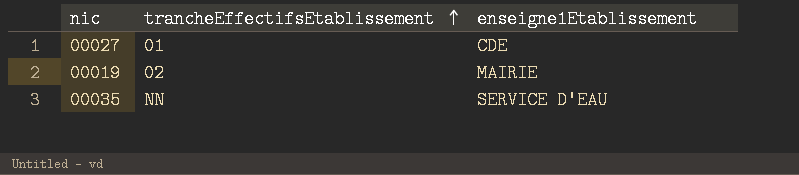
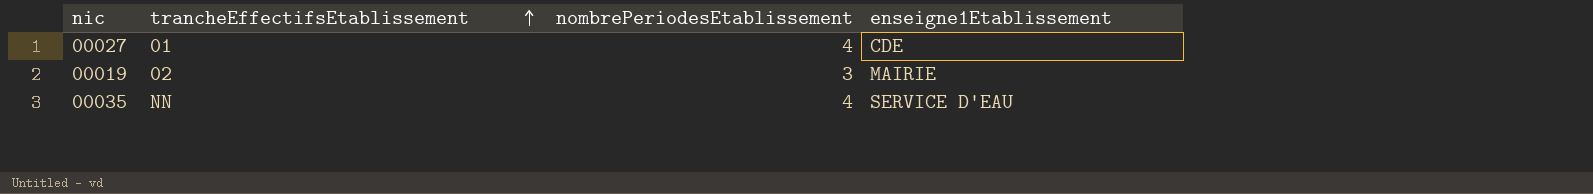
column nombrePeriodesEtablissement | position: none -> 3

